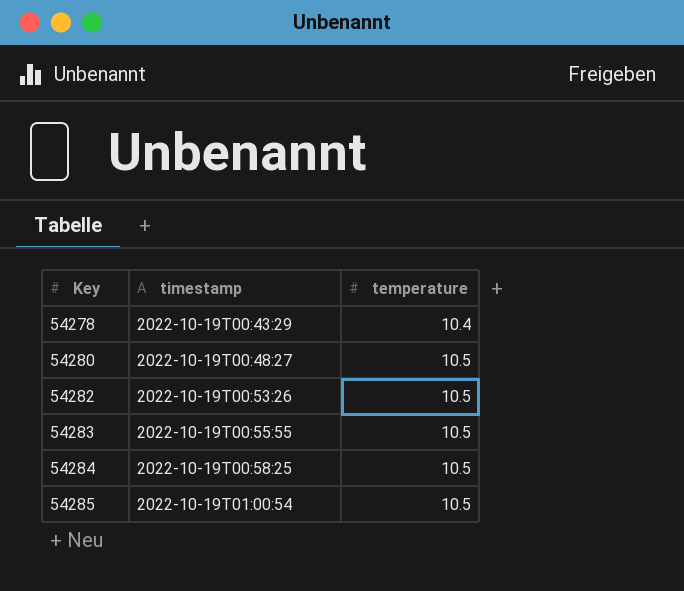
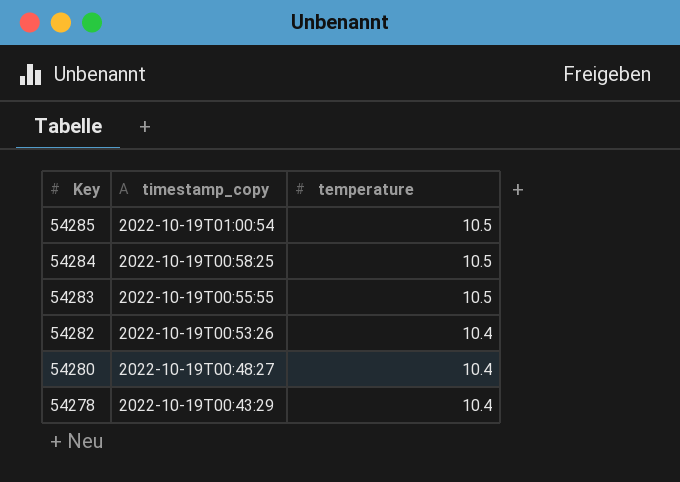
row order: Key ascending -> Key descending
column name: timestamp -> timestamp_copy
54282 | temperature: 10.5 -> 10.4
54280 | temperature: 10.5 -> 10.4

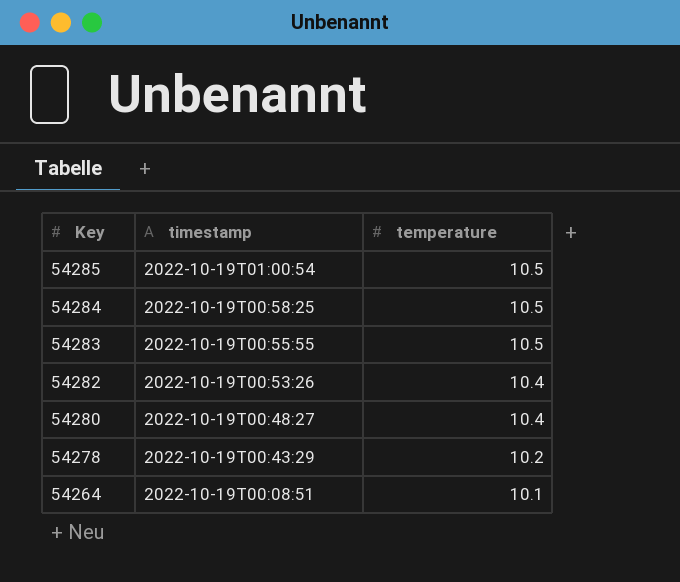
column name: timestamp_copy -> timestamp
54278 | temperature: 10.4 -> 10.2
row 54264: none -> 2022-10-19T00:08:51 | 10.1

